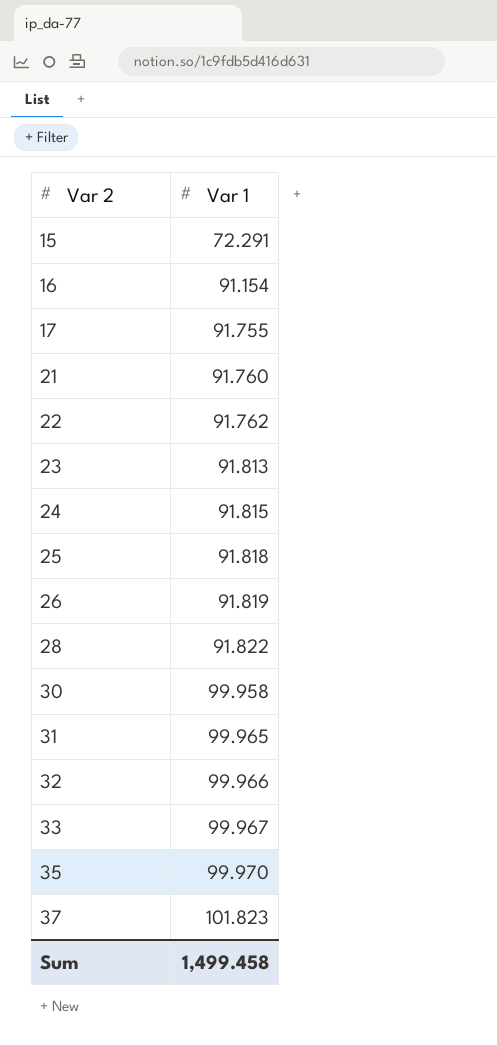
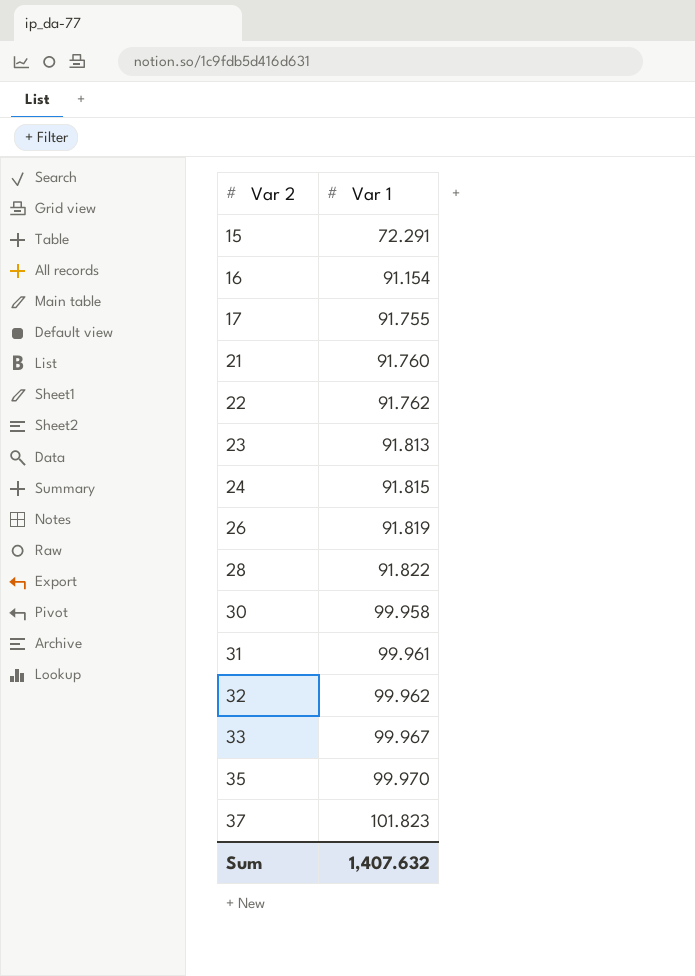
row 25: 91.818 -> none
31 | Var 1: 99.965 -> 99.961
32 | Var 1: 99.966 -> 99.962
Sum | Var 1: 1,499.458 -> 1,407.632

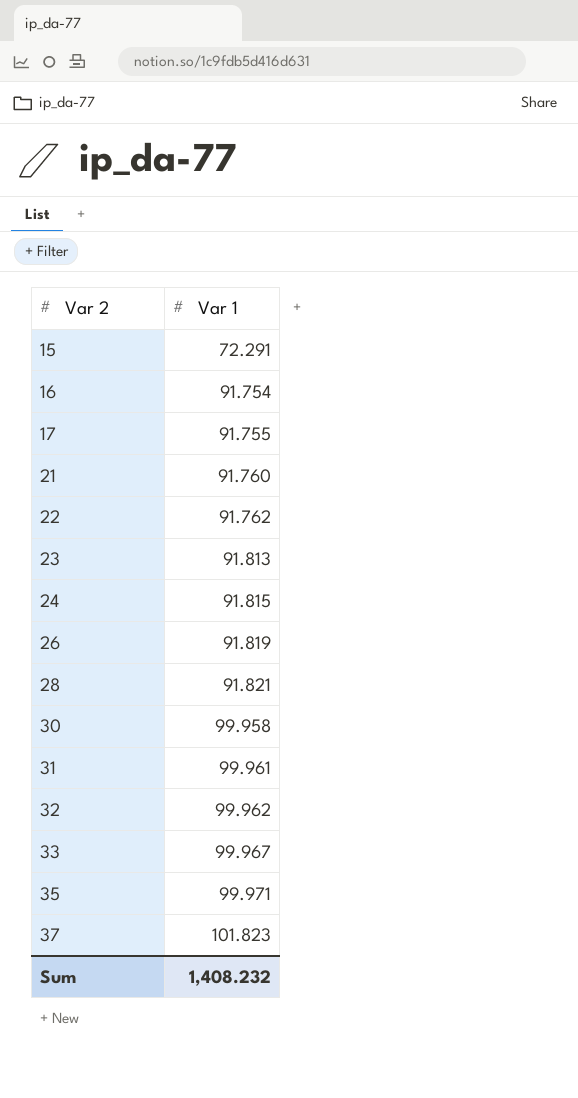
16 | Var 1: 91.154 -> 91.754
28 | Var 1: 91.822 -> 91.821
35 | Var 1: 99.970 -> 99.971
Sum | Var 1: 1,407.632 -> 1,408.232

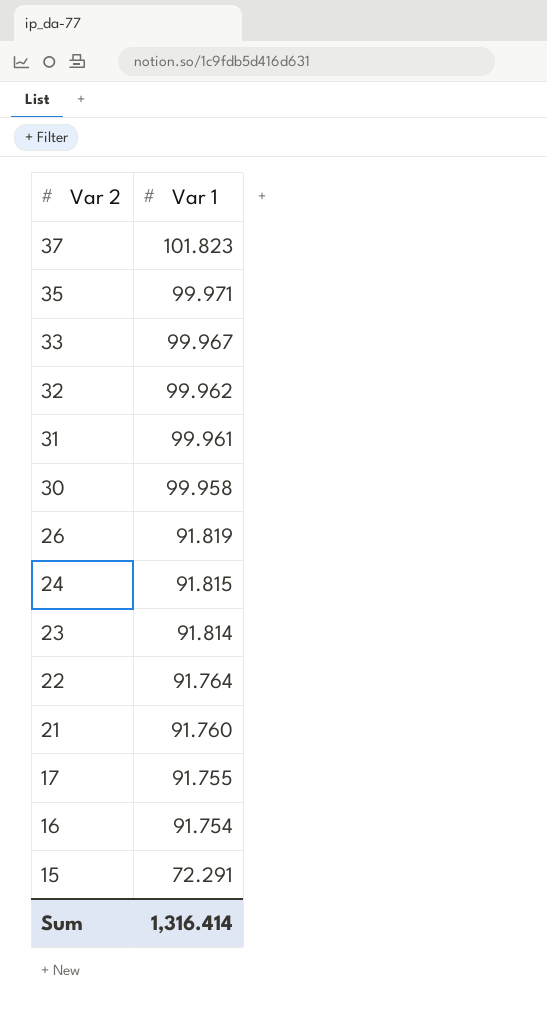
row order: Var 2 ascending -> Var 2 descending
row 28: 91.821 -> none
23 | Var 1: 91.813 -> 91.814
22 | Var 1: 91.762 -> 91.764
Sum | Var 1: 1,408.232 -> 1,316.414

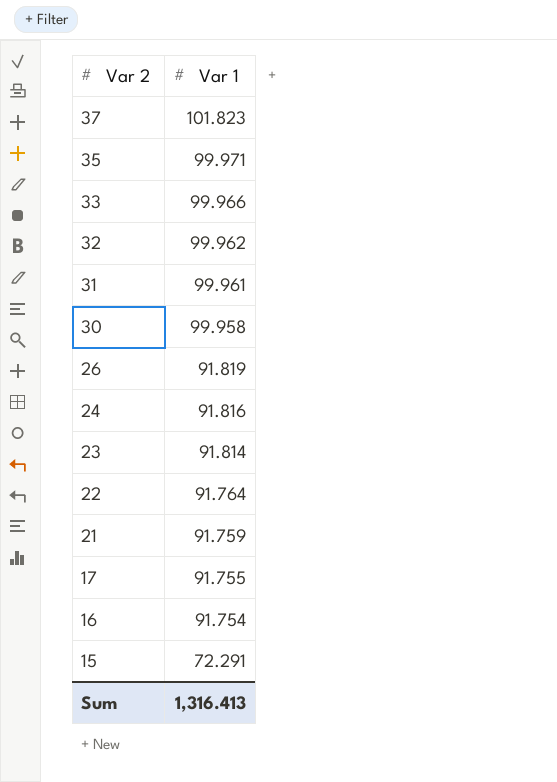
33 | Var 1: 99.967 -> 99.966
24 | Var 1: 91.815 -> 91.816
21 | Var 1: 91.760 -> 91.759
Sum | Var 1: 1,316.414 -> 1,316.413

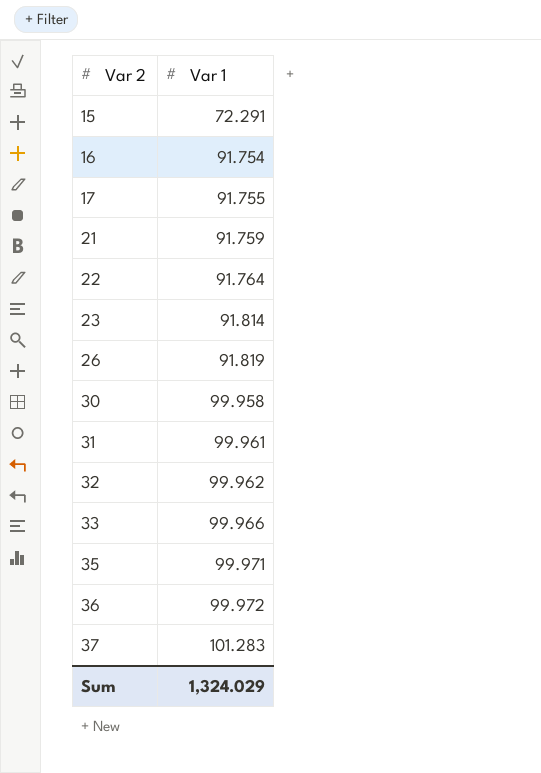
row order: Var 2 descending -> Var 2 ascending
row 24: 91.816 -> none
row 36: none -> 99.972
37 | Var 1: 101.823 -> 101.283
Sum | Var 1: 1,316.413 -> 1,324.029

